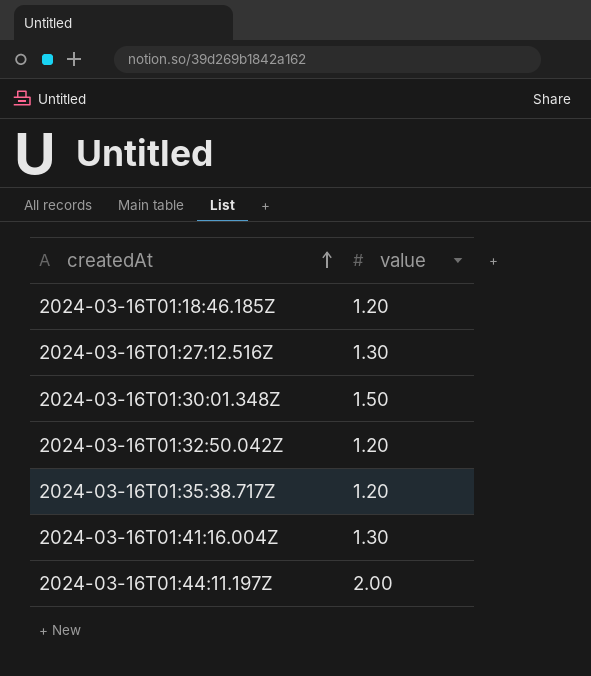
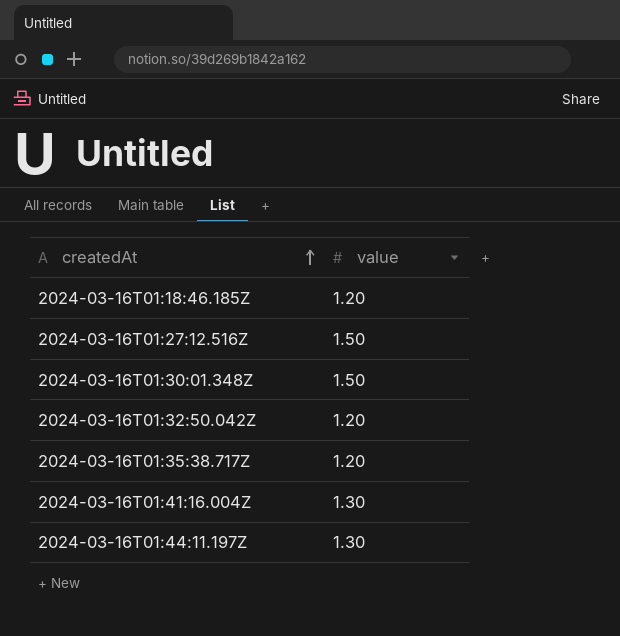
2024-03-16T01:27:12.516Z | value: 1.30 -> 1.50
2024-03-16T01:44:11.197Z | value: 2.00 -> 1.30

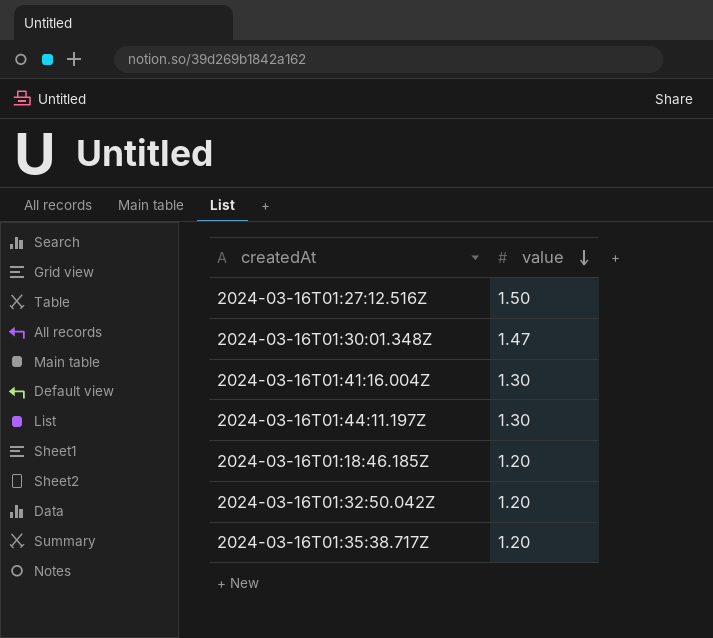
row order: createdAt ascending -> value descending
2024-03-16T01:30:01.348Z | value: 1.50 -> 1.47

